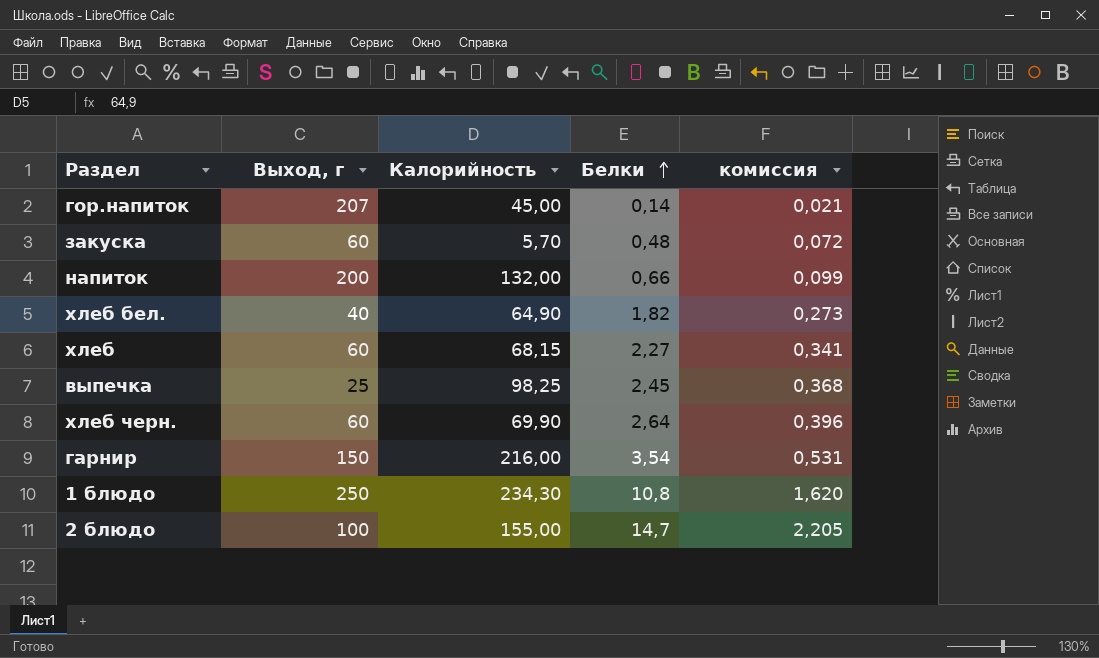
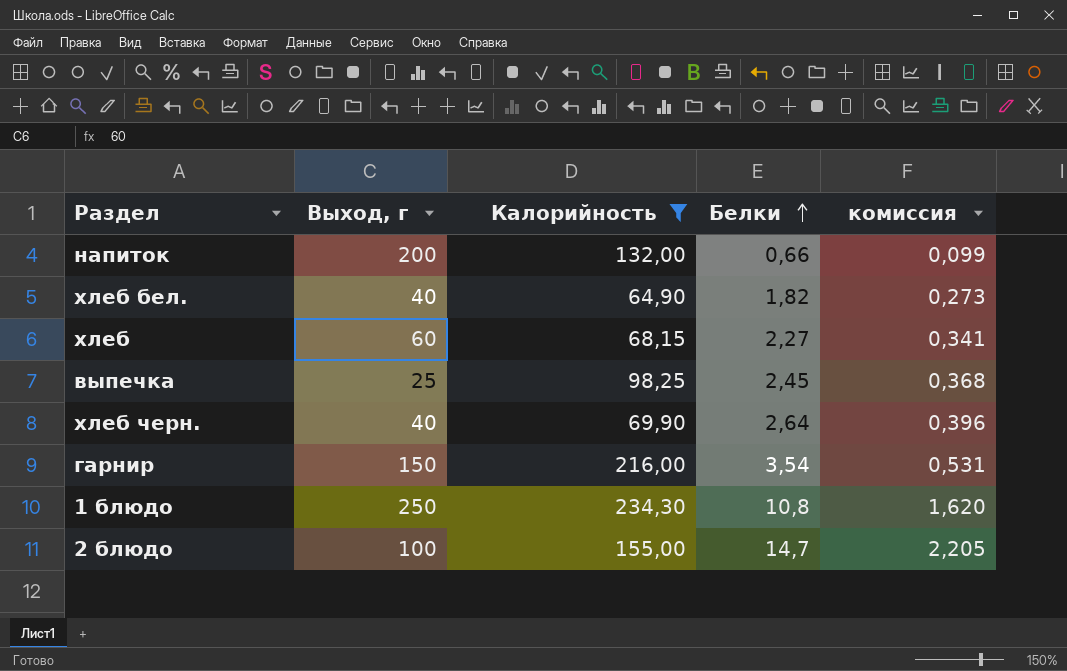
filter: none -> Калорийность >= 64,90
хлеб черн. | Выход, г: 60 -> 40

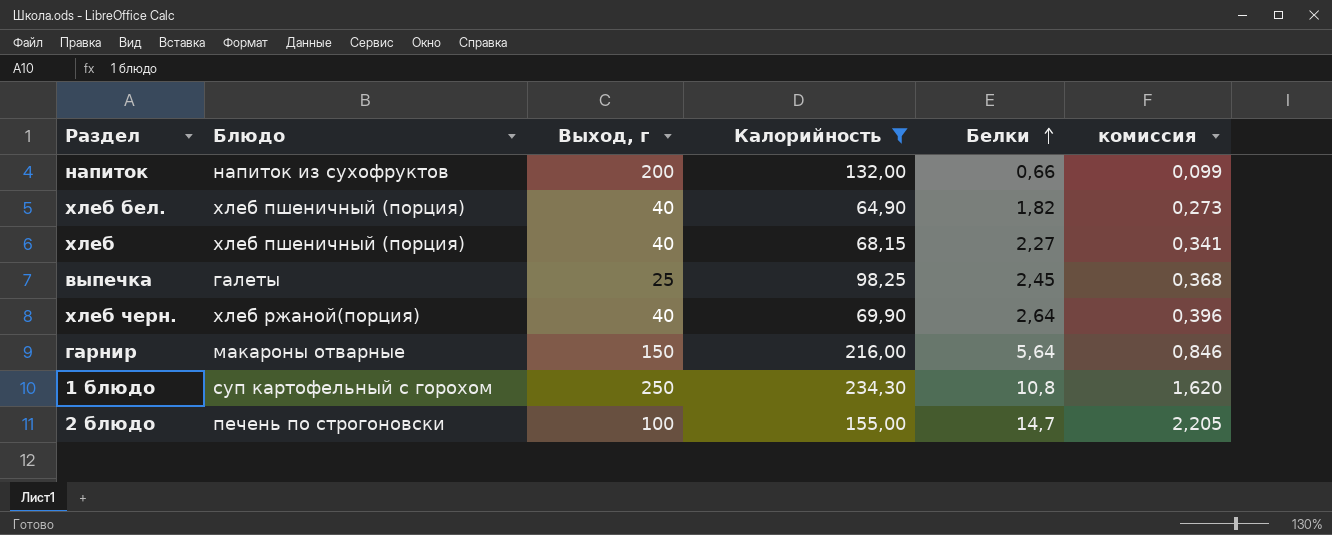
column Блюдо | position: none -> 2
хлеб | Выход, г: 60 -> 40
гарнир | Белки: 3,54 -> 5,64
гарнир | комиссия: 0,531 -> 0,846

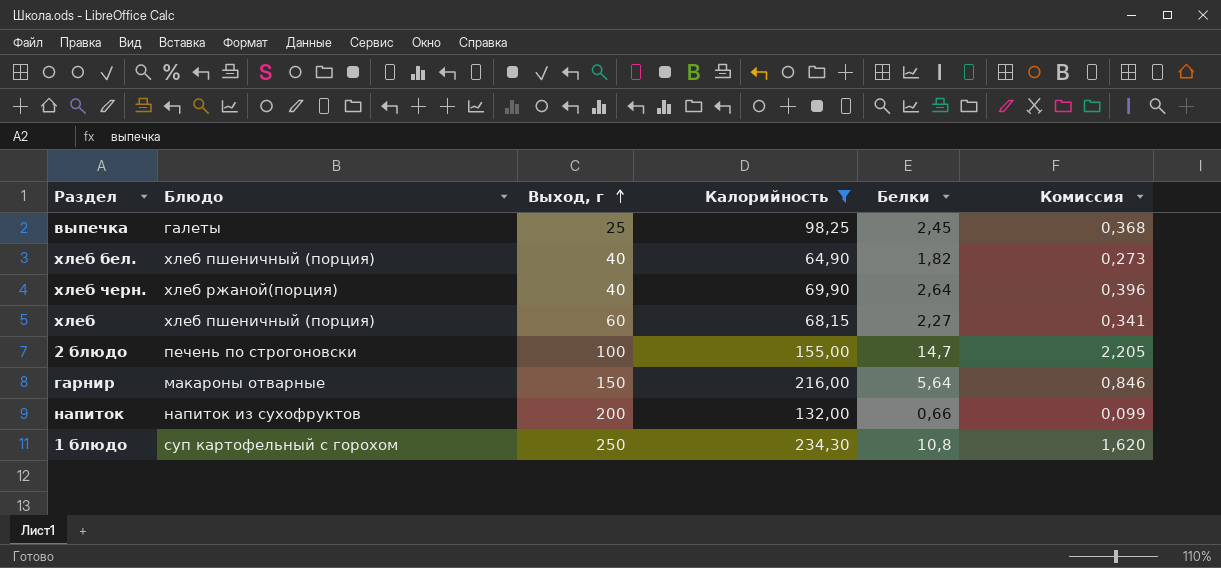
row order: Белки ascending -> Выход, г ascending
column name: комиссия -> Комиссия
хлеб | Выход, г: 40 -> 60

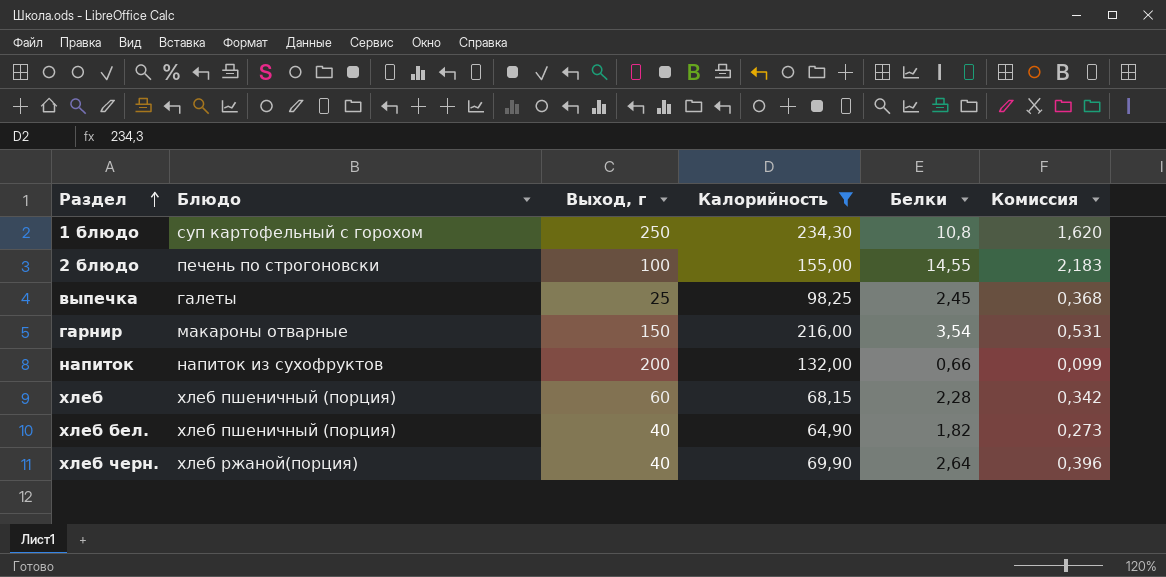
row order: Выход, г ascending -> Раздел ascending
2 блюдо | Белки: 14,7 -> 14,55
2 блюдо | Комиссия: 2,205 -> 2,183
гарнир | Белки: 5,64 -> 3,54
гарнир | Комиссия: 0,846 -> 0,531
хлеб | Белки: 2,27 -> 2,28
хлеб | Комиссия: 0,341 -> 0,342

